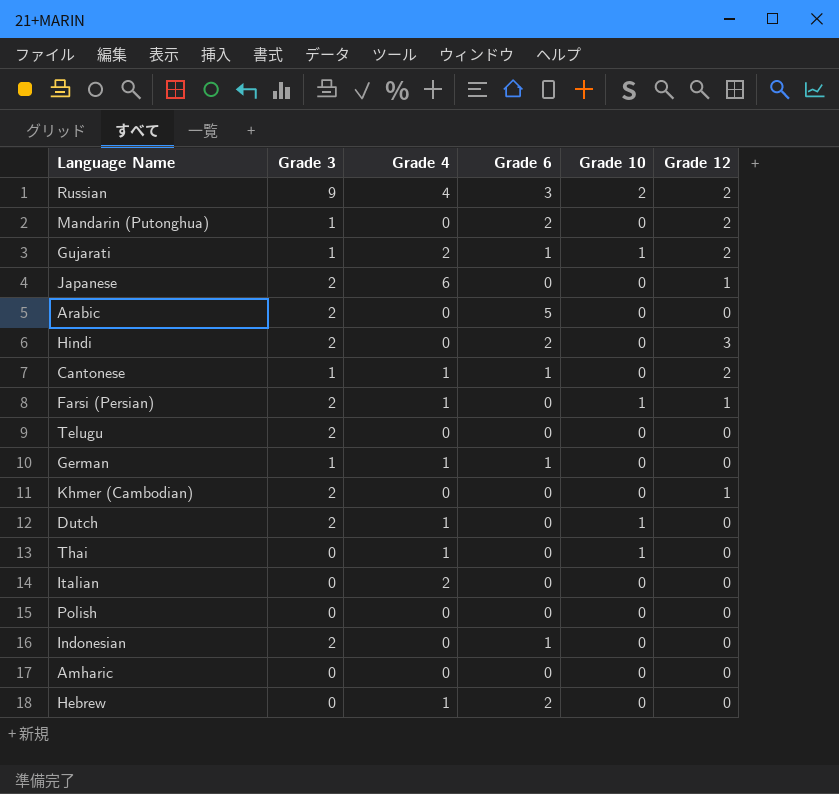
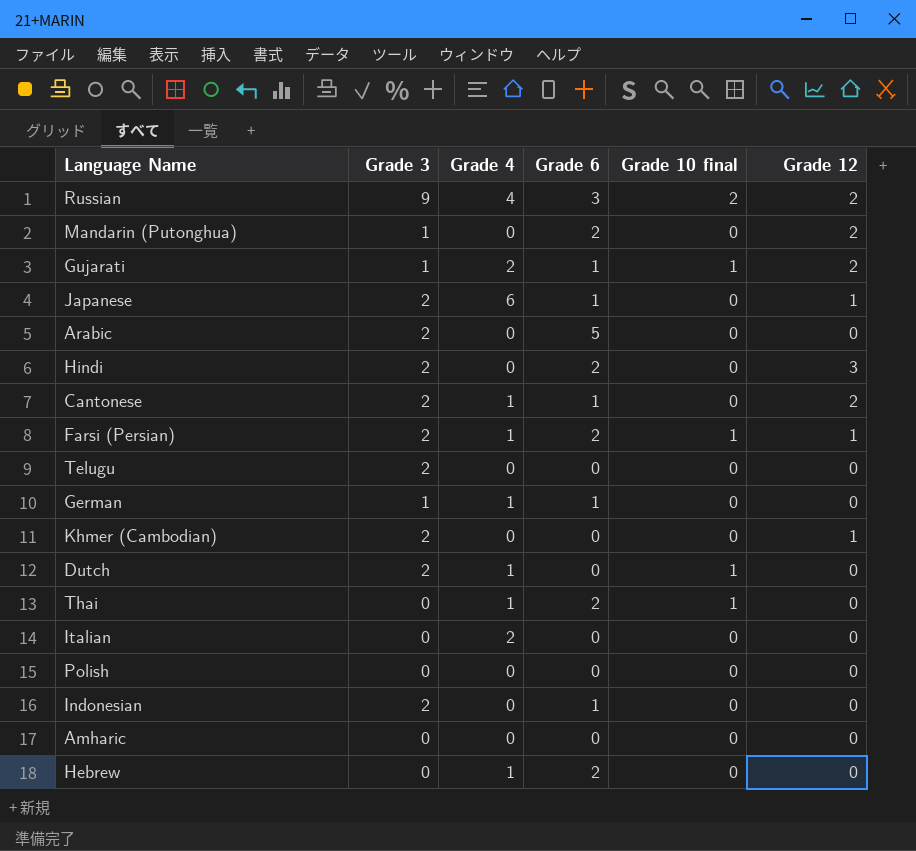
column name: Grade 10 -> Grade 10 final
Japanese | Grade 6: 0 -> 1
Cantonese | Grade 3: 1 -> 2
Farsi (Persian) | Grade 6: 0 -> 2
Thai | Grade 6: 0 -> 2

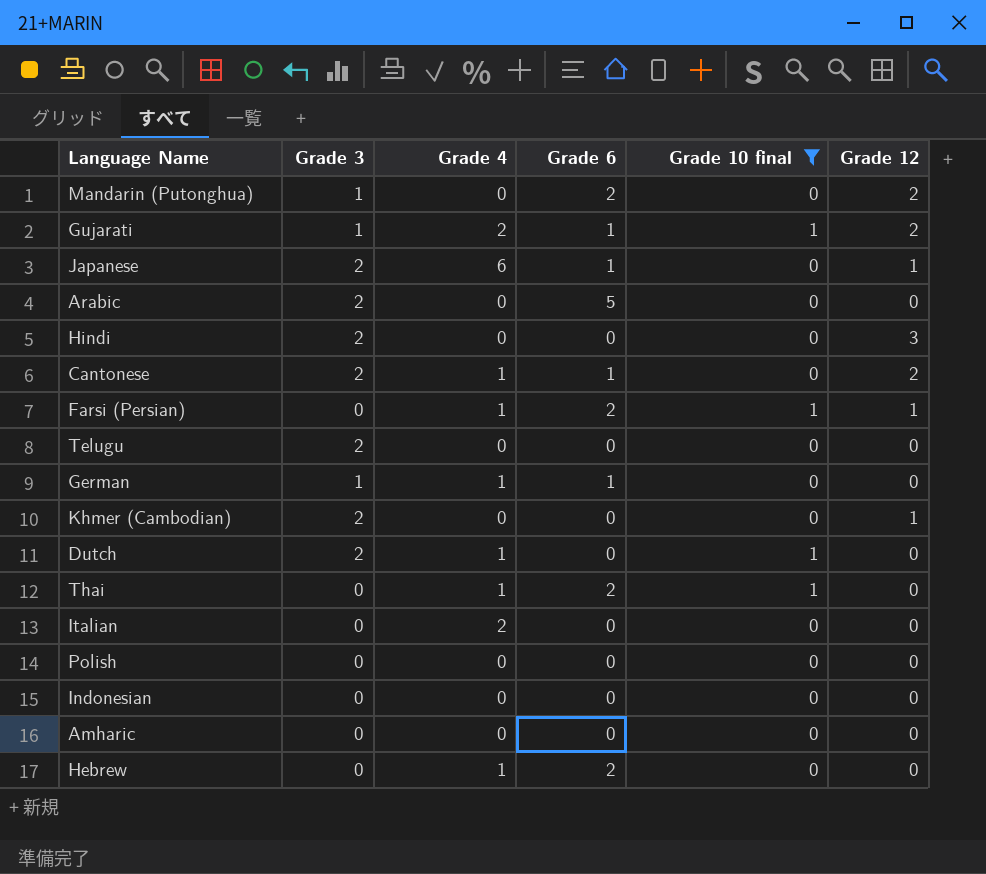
filter: none -> Grade 10 final != 2
Hindi | Grade 6: 2 -> 0
Farsi (Persian) | Grade 3: 2 -> 0
Indonesian | Grade 3: 2 -> 0
Indonesian | Grade 6: 1 -> 0

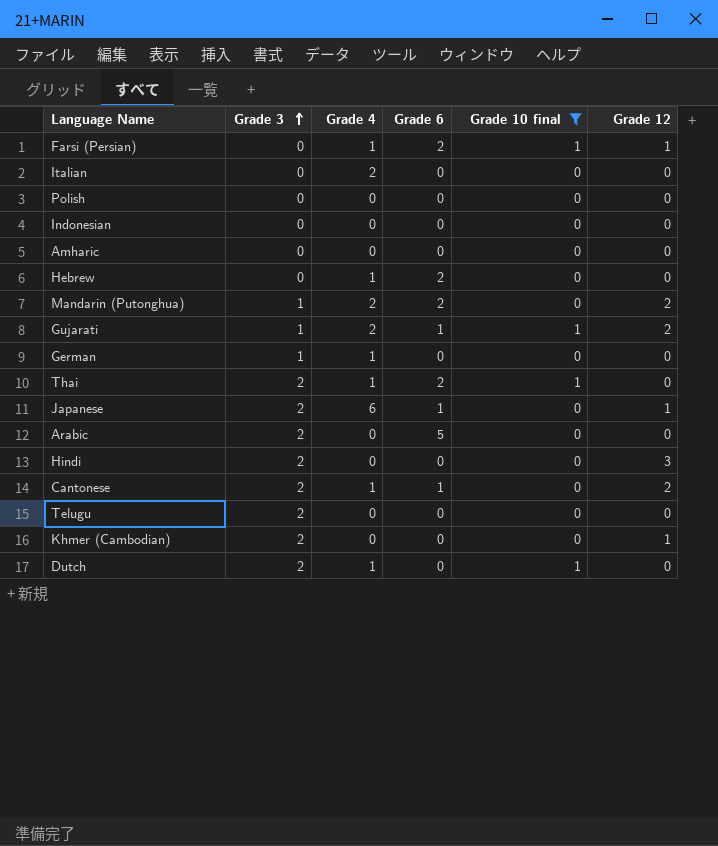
row order: none -> Grade 3 ascending
Mandarin (Putonghua) | Grade 4: 0 -> 2
German | Grade 6: 1 -> 0
Thai | Grade 3: 0 -> 2

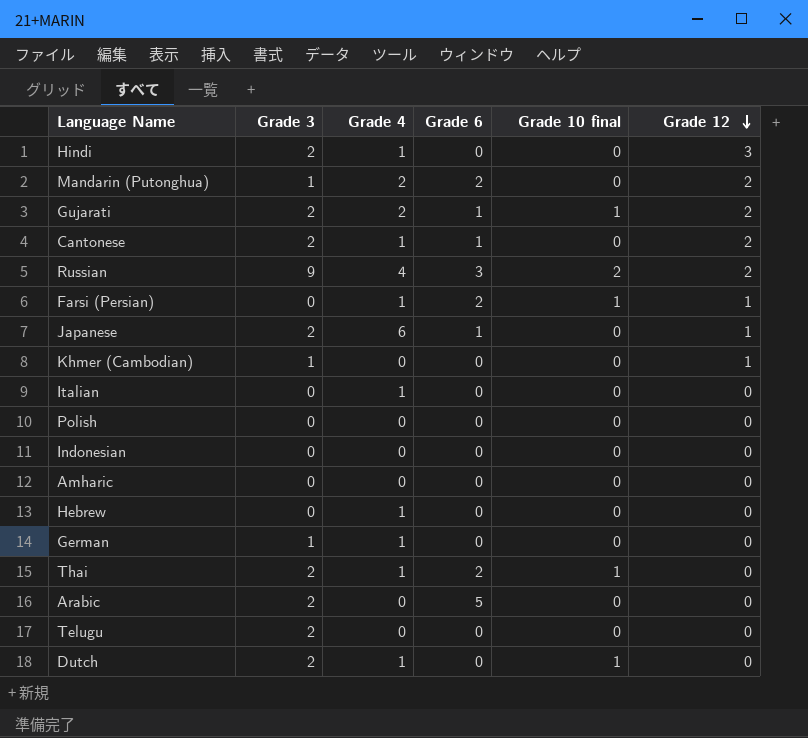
filter: Grade 10 final != 2 -> none
row order: Grade 3 ascending -> Grade 12 descending
Hindi | Grade 4: 0 -> 1
Gujarati | Grade 3: 1 -> 2
Khmer (Cambodian) | Grade 3: 2 -> 1
Italian | Grade 4: 2 -> 1
Hebrew | Grade 6: 2 -> 0

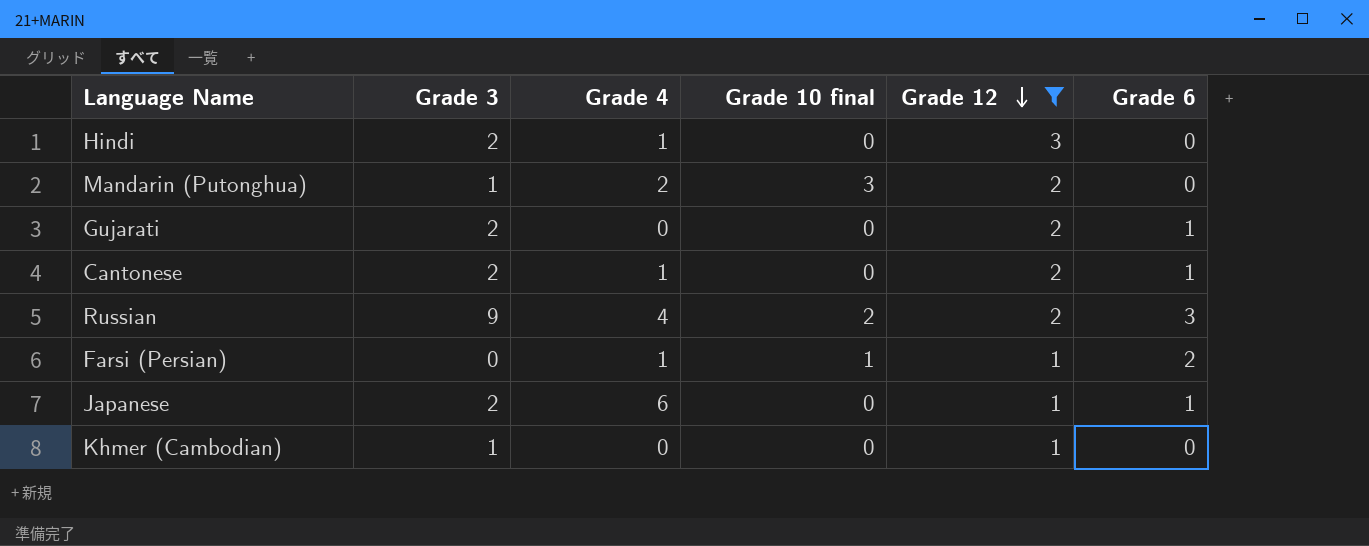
filter: none -> Grade 12 != 0
column Grade 6 | position: 4 -> 6
Mandarin (Putonghua) | Grade 10 final: 0 -> 3
Mandarin (Putonghua) | Grade 6: 2 -> 0
Gujarati | Grade 4: 2 -> 0
Gujarati | Grade 10 final: 1 -> 0

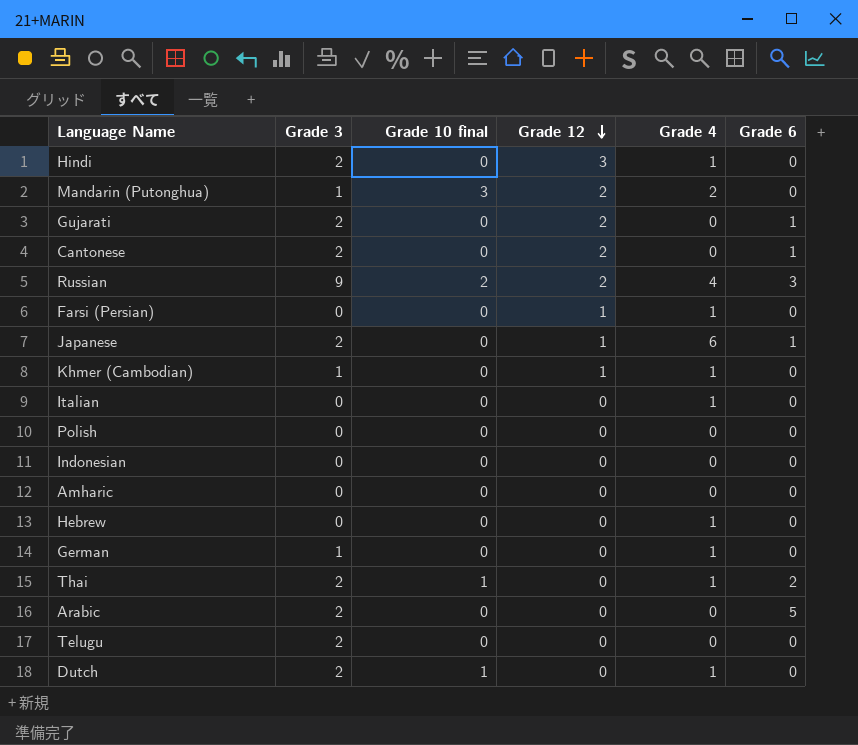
filter: Grade 12 != 0 -> none
column Grade 4 | position: 3 -> 5
Cantonese | Grade 4: 1 -> 0
Farsi (Persian) | Grade 10 final: 1 -> 0
Farsi (Persian) | Grade 6: 2 -> 0
Khmer (Cambodian) | Grade 4: 0 -> 1

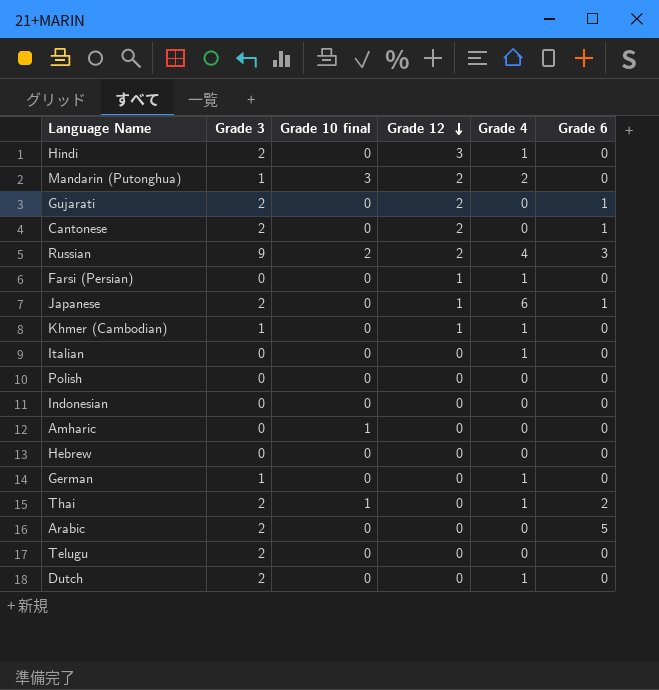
Amharic | Grade 10 final: 0 -> 1
Hebrew | Grade 4: 1 -> 0
Dutch | Grade 10 final: 1 -> 0

